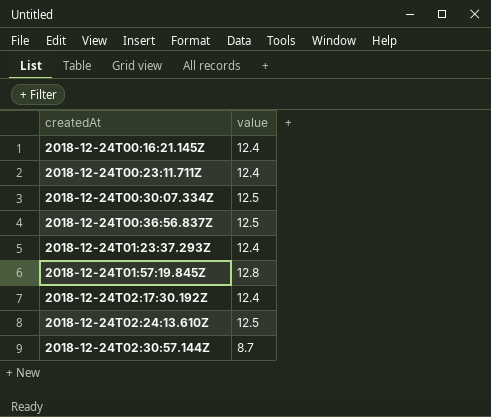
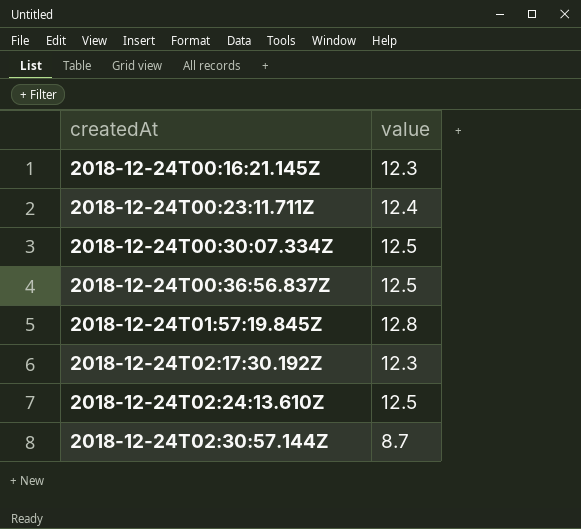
row 2018-12-24T01:23:37.293Z: 12.4 -> none
2018-12-24T00:16:21.145Z | value: 12.4 -> 12.3
2018-12-24T02:17:30.192Z | value: 12.4 -> 12.3

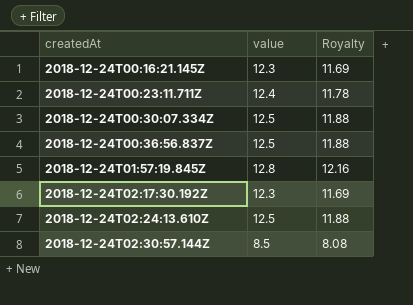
column Royalty | formula: none -> [value] * 0.95
2018-12-24T02:30:57.144Z | value: 8.7 -> 8.5

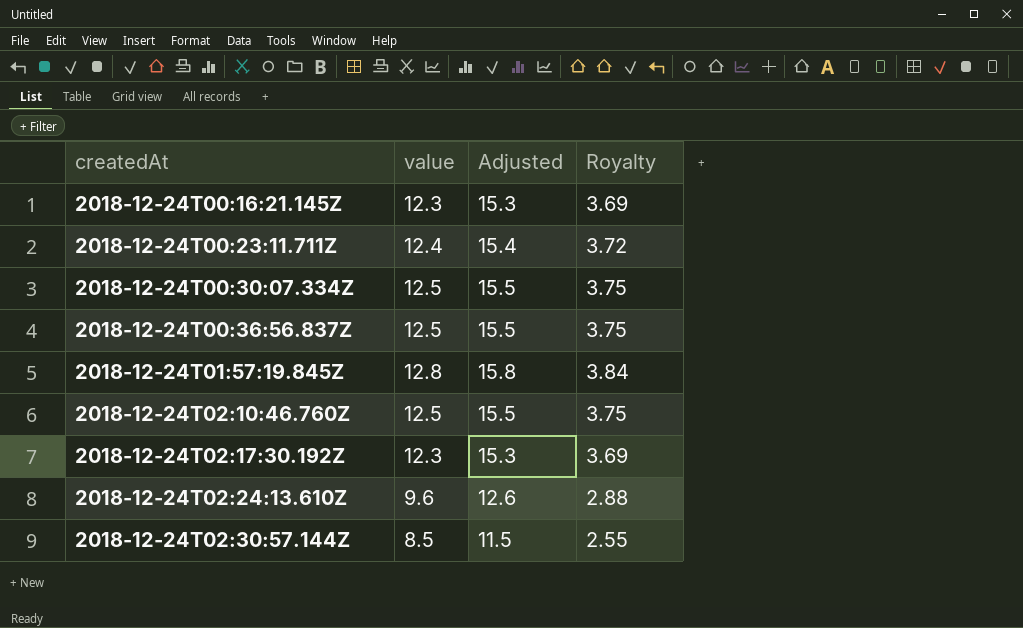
column Adjusted | formula: none -> [value] + 3
column Royalty | formula: [value] * 0.95 -> [value] * 0.3
row 2018-12-24T02:10:46.760Z: none -> 12.5 | 15.5 | 3.75
2018-12-24T02:24:13.610Z | value: 12.5 -> 9.6

